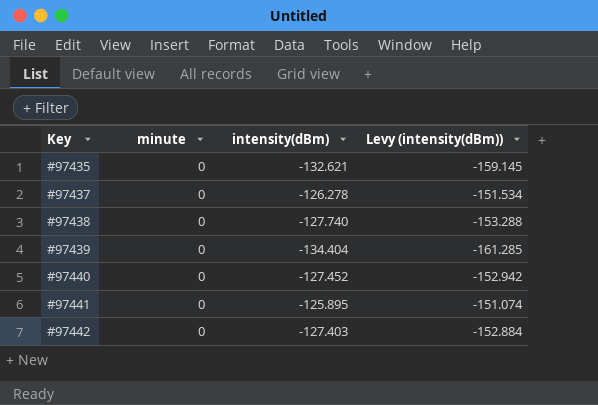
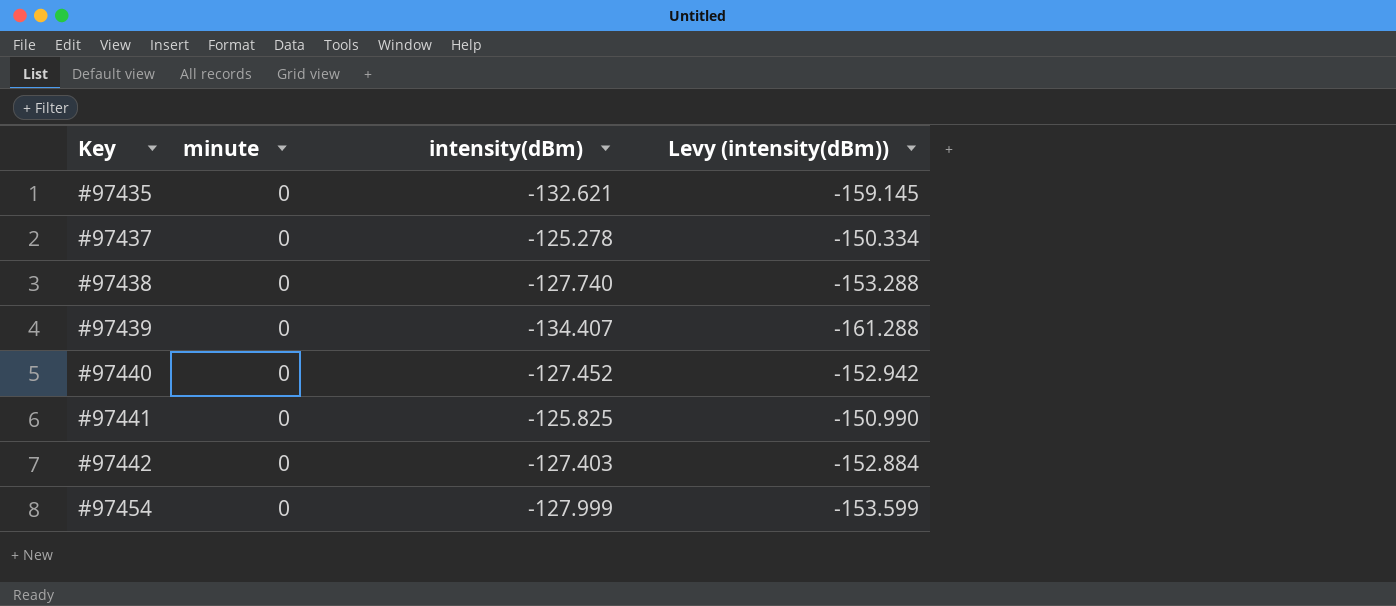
#97437 | intensity(dBm): -126.278 -> -125.278
#97437 | Levy (intensity(dBm)): -151.534 -> -150.334
#97439 | intensity(dBm): -134.404 -> -134.407
#97439 | Levy (intensity(dBm)): -161.285 -> -161.288
#97441 | intensity(dBm): -125.895 -> -125.825
#97441 | Levy (intensity(dBm)): -151.074 -> -150.990
row #97454: none -> 0 | -127.999 | -153.599

